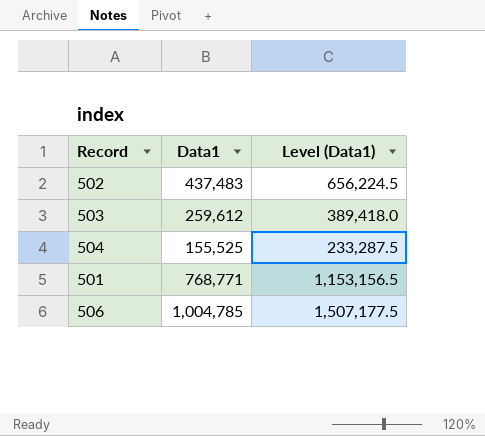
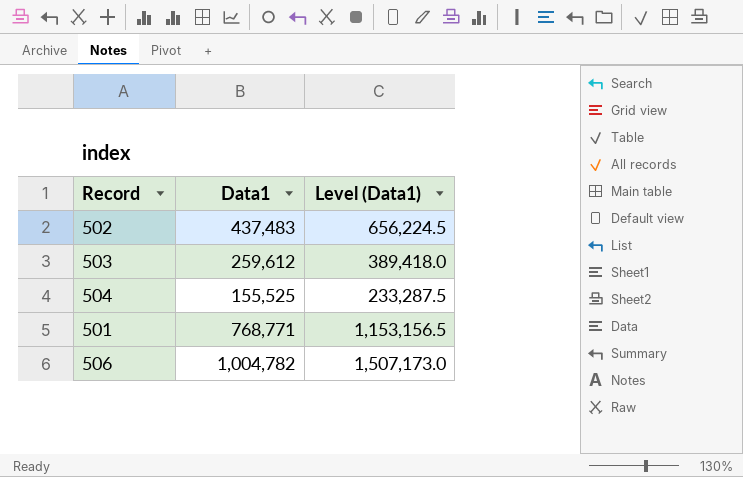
506 | Data1: 1,004,785 -> 1,004,782
506 | Level (Data1): 1,507,177.5 -> 1,507,173.0

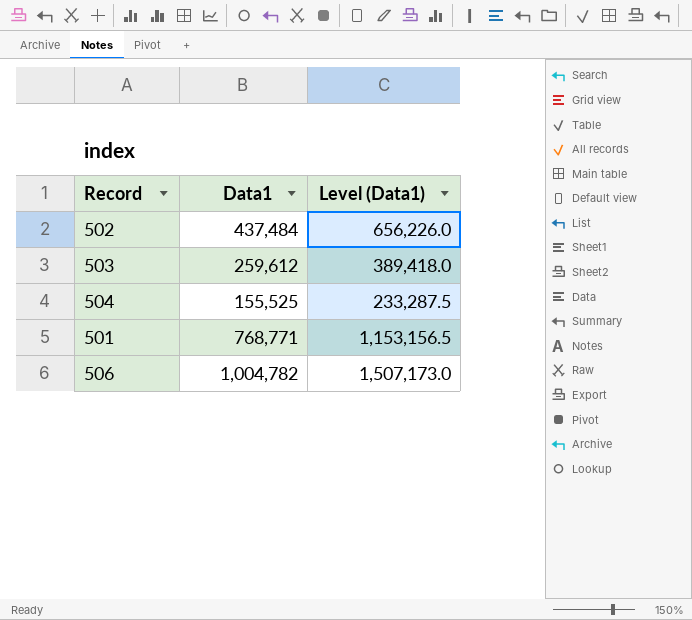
502 | Data1: 437,483 -> 437,484
502 | Level (Data1): 656,224.5 -> 656,226.0

